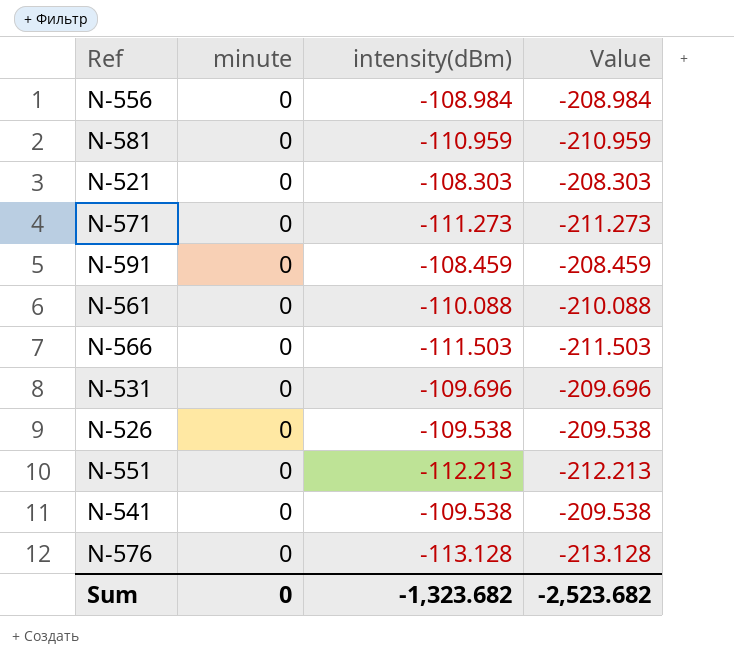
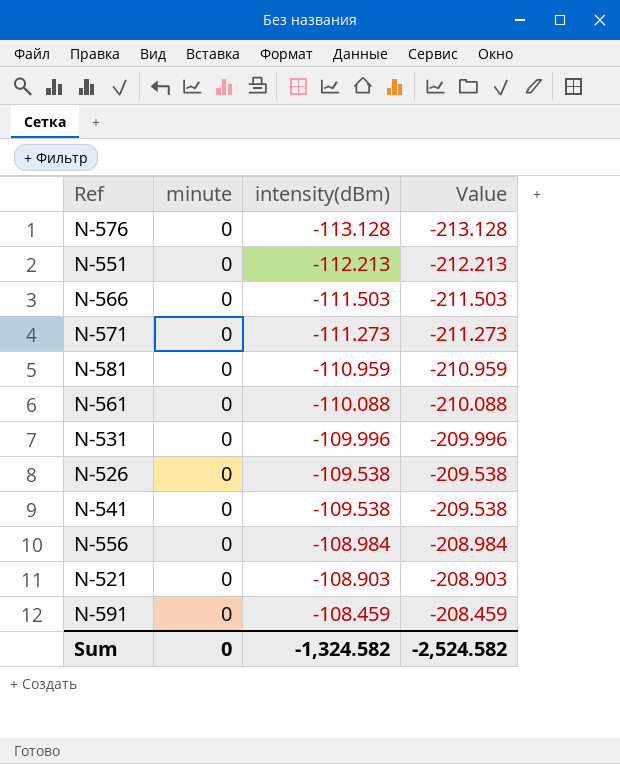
row order: none -> intensity(dBm) ascending
N-531 | intensity(dBm): -109.696 -> -109.996
N-531 | Value: -209.696 -> -209.996
N-521 | intensity(dBm): -108.303 -> -108.903
N-521 | Value: -208.303 -> -208.903
Sum | intensity(dBm): -1,323.682 -> -1,324.582
Sum | Value: -2,523.682 -> -2,524.582

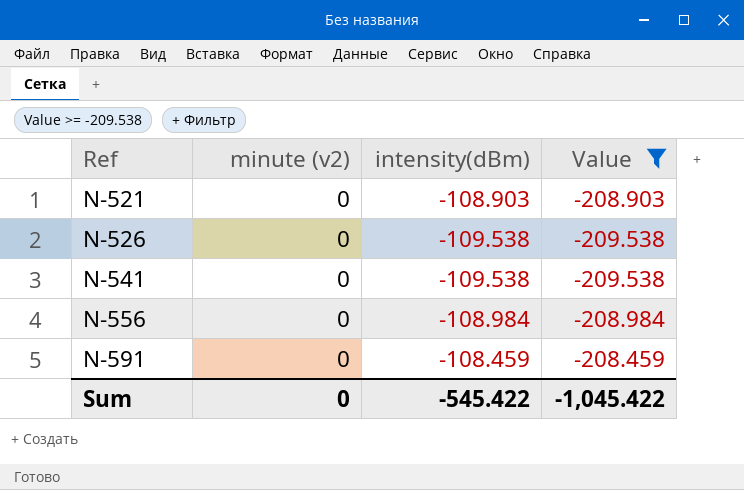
filter: none -> Value >= -209.538
row order: intensity(dBm) ascending -> Ref ascending
column name: minute -> minute (v2)
Sum | intensity(dBm): -1,324.582 -> -545.422
Sum | Value: -2,524.582 -> -1,045.422

